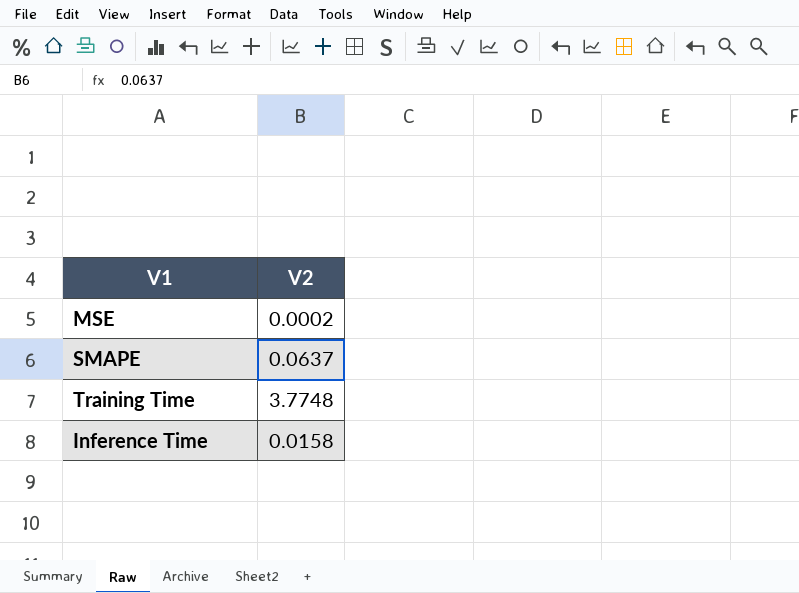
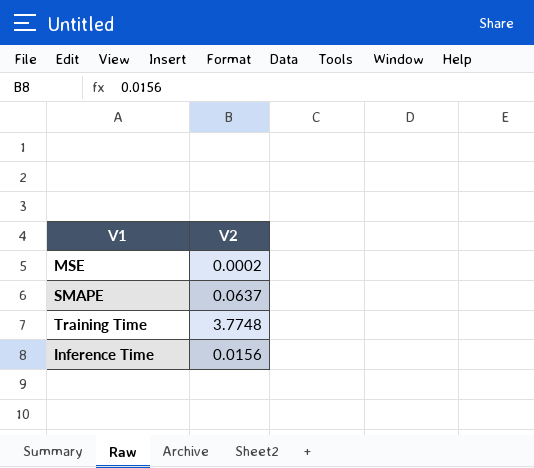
Inference Time | V2: 0.0158 -> 0.0156

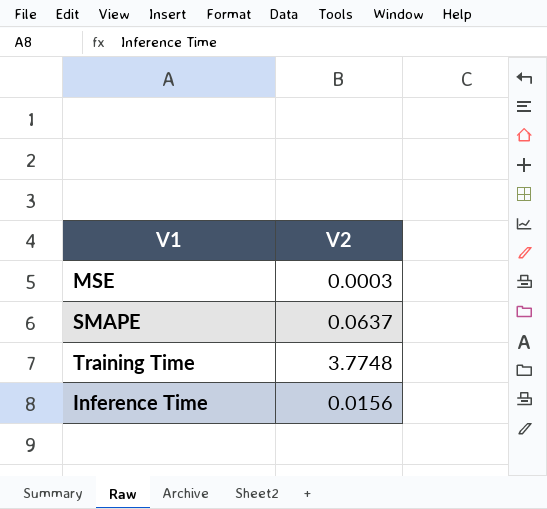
MSE | V2: 0.0002 -> 0.0003

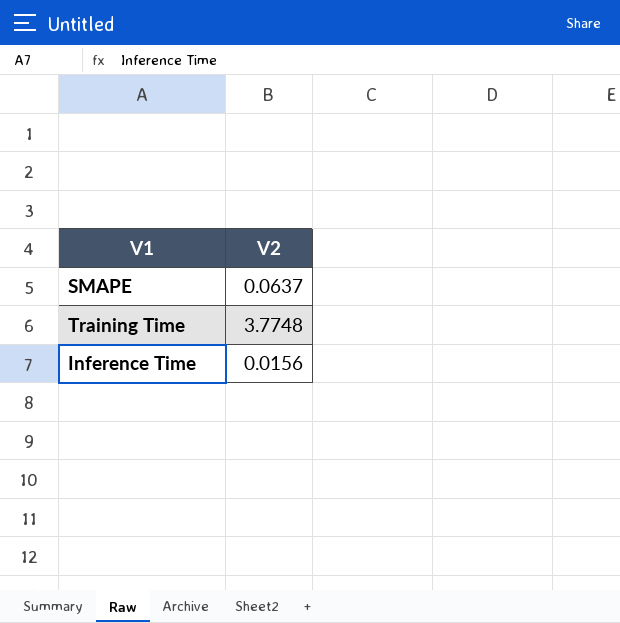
row MSE: 0.0003 -> none

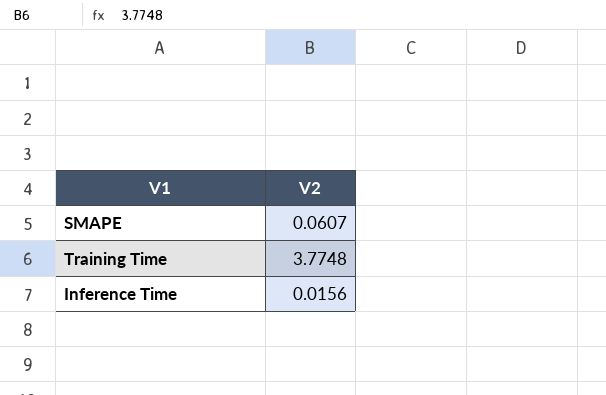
SMAPE | V2: 0.0637 -> 0.0607

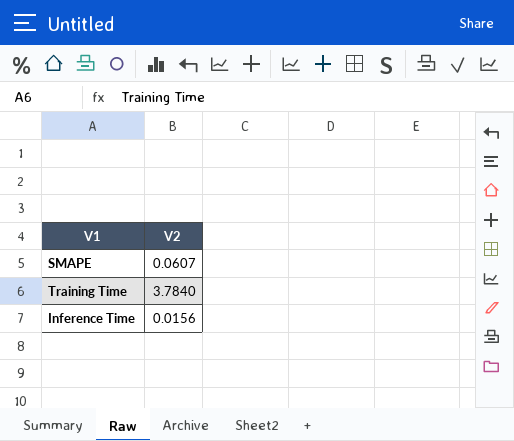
Training Time | V2: 3.7748 -> 3.7840

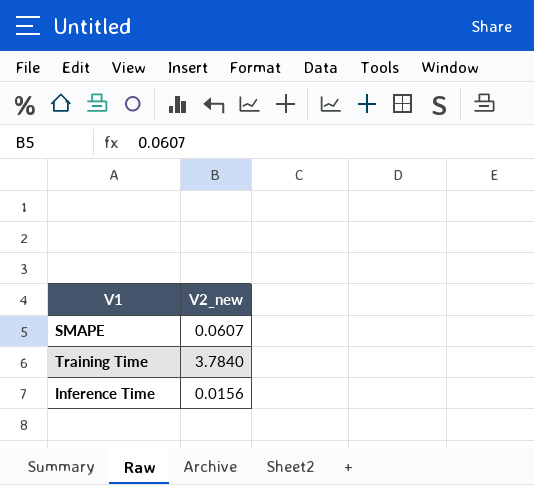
column name: V2 -> V2_new

